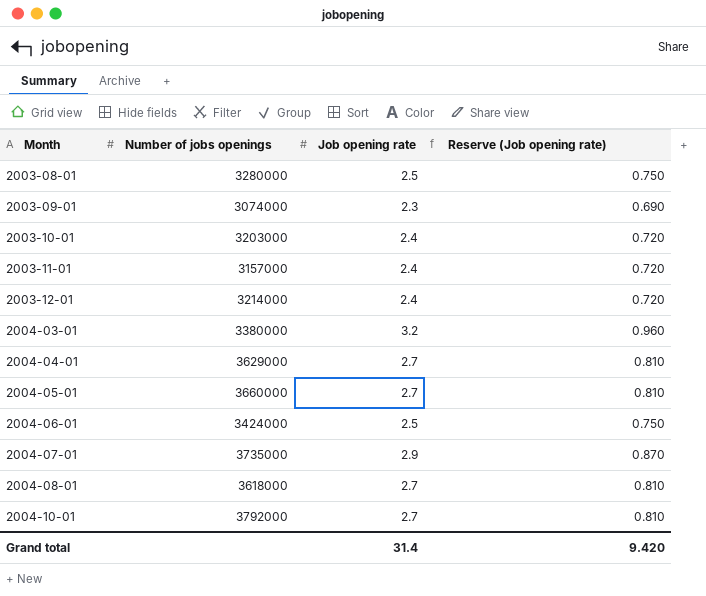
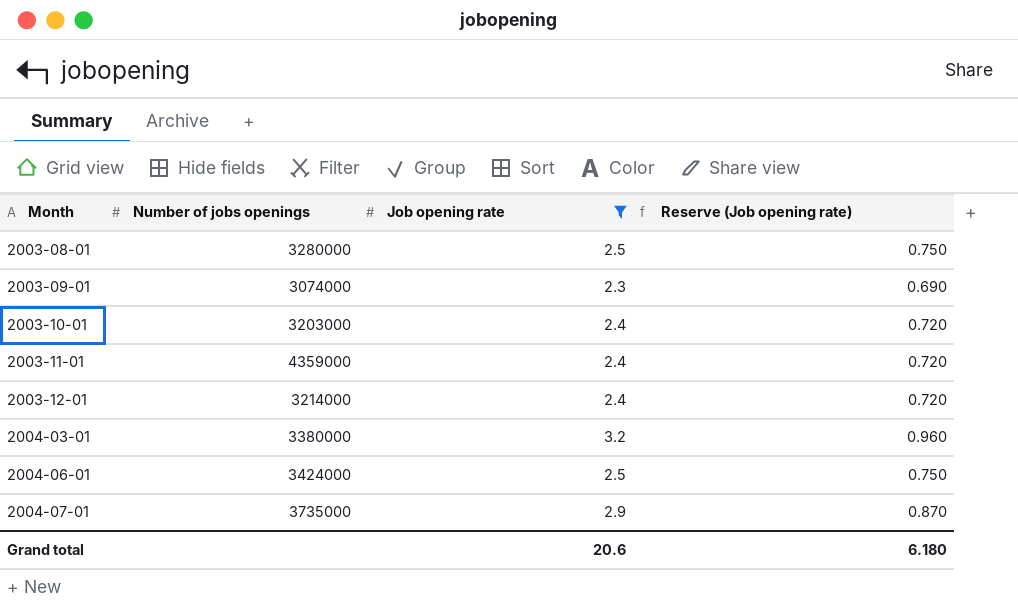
filter: none -> Job opening rate != 2.7
2003-11-01 | Number of jobs openings: 3157000 -> 4359000
Grand total | Job opening rate: 31.4 -> 20.6
Grand total | Reserve (Job opening rate): 9.420 -> 6.180

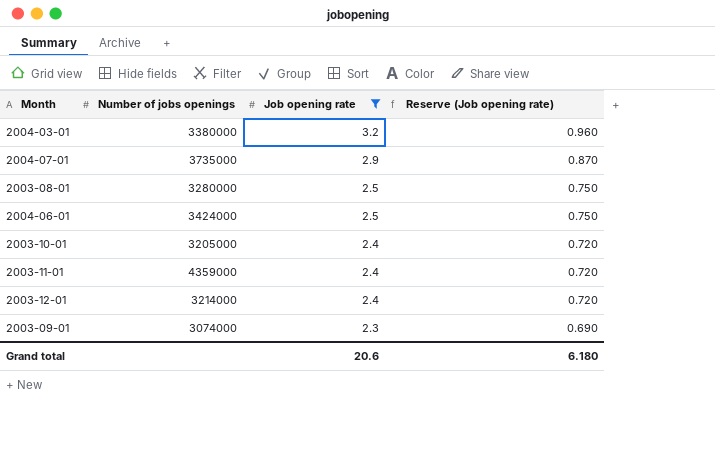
row order: Month ascending -> Job opening rate descending
2003-10-01 | Number of jobs openings: 3203000 -> 3205000

